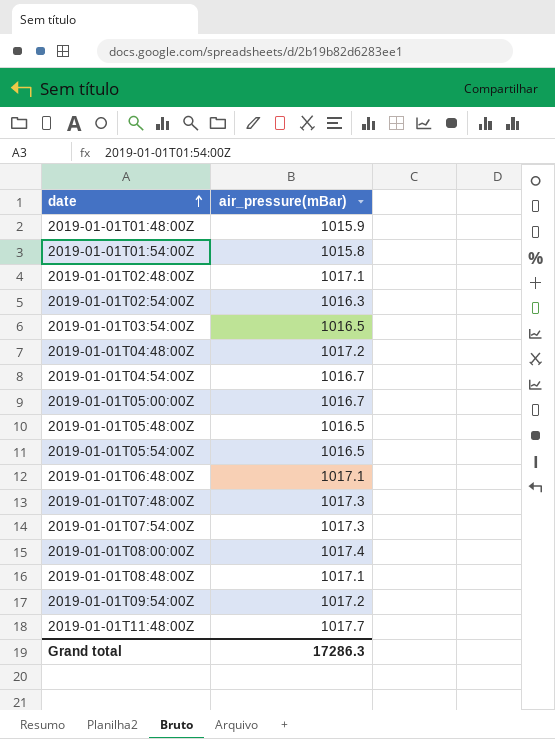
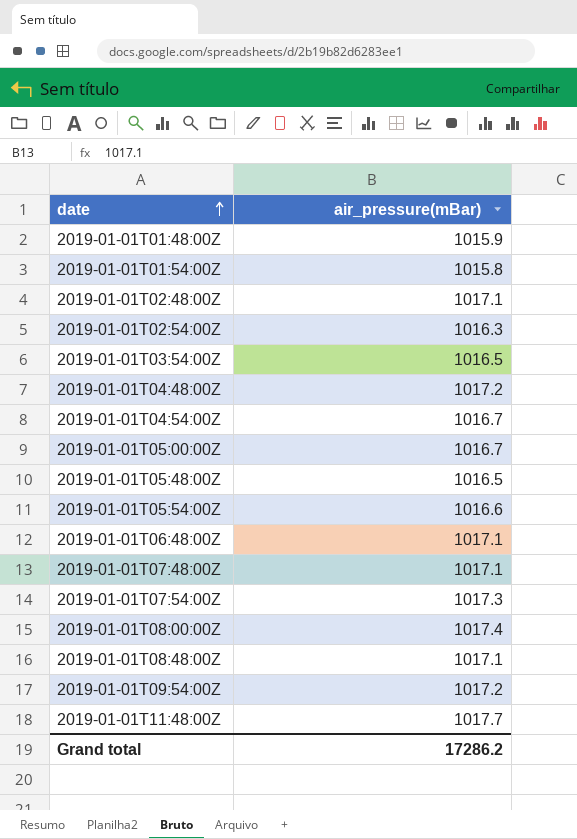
2019-01-01T05:54:00Z | air_pressure(mBar): 1016.5 -> 1016.6
2019-01-01T07:48:00Z | air_pressure(mBar): 1017.3 -> 1017.1
Grand total | air_pressure(mBar): 17286.3 -> 17286.2

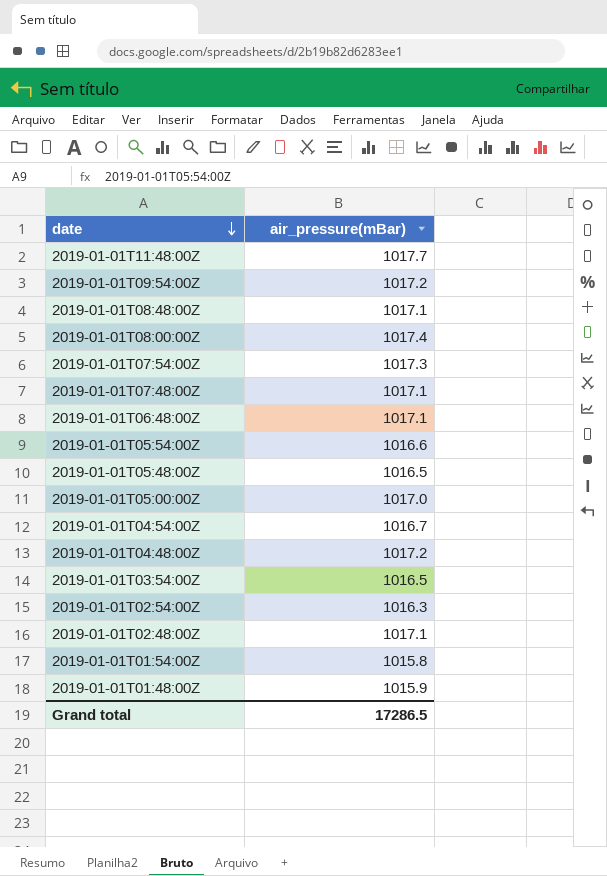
row order: date ascending -> date descending
2019-01-01T05:00:00Z | air_pressure(mBar): 1016.7 -> 1017.0
Grand total | air_pressure(mBar): 17286.2 -> 17286.5

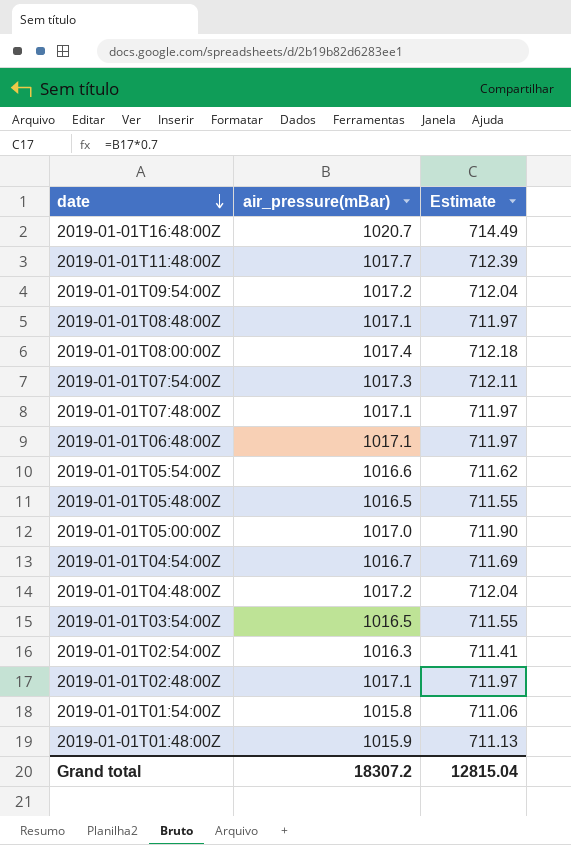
column Estimate | formula: none -> [air_pressure(mBar)] * 0.7
row 2019-01-01T16:48:00Z: none -> 1020.7 | 714.49
Grand total | air_pressure(mBar): 17286.5 -> 18307.2

